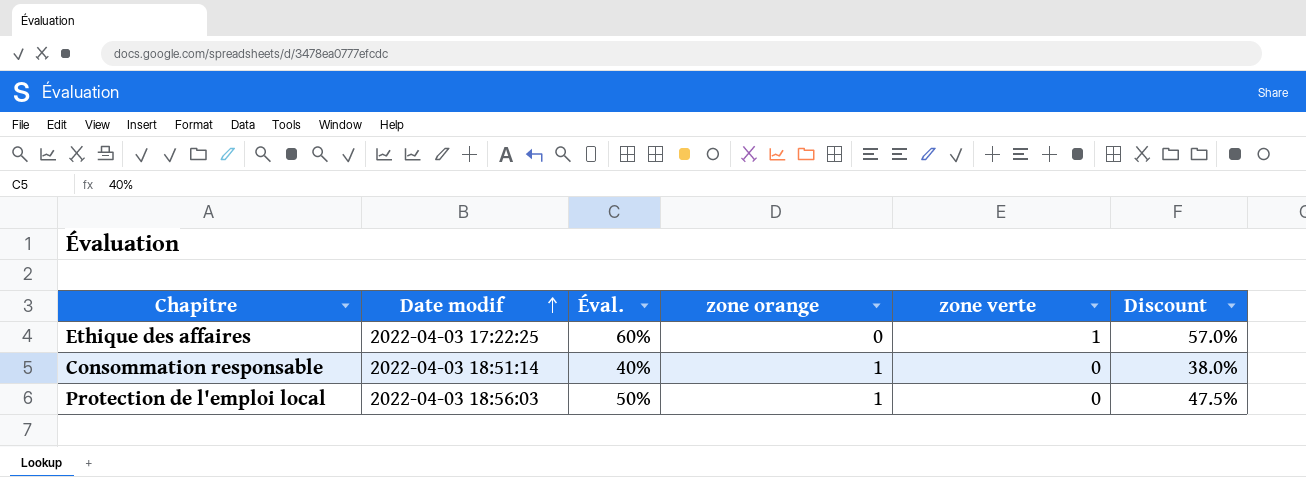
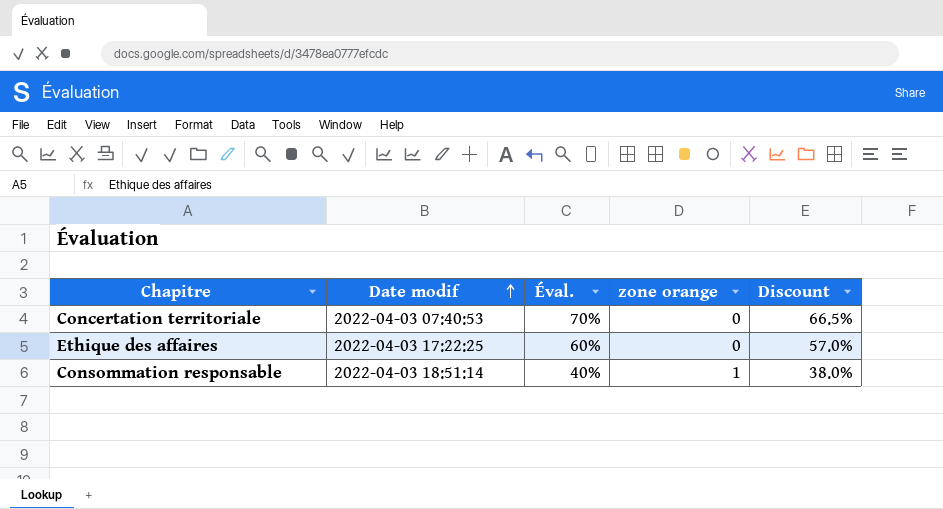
column zone verte | position: 5 -> none
row Protection de l'emploi local: 2022-04-03 18:56:03 | 50% | 1 | 0 | 47.5% -> none
row Concertation territoriale: none -> 2022-04-03 07:40:53 | 70% | 0 | 66.5%

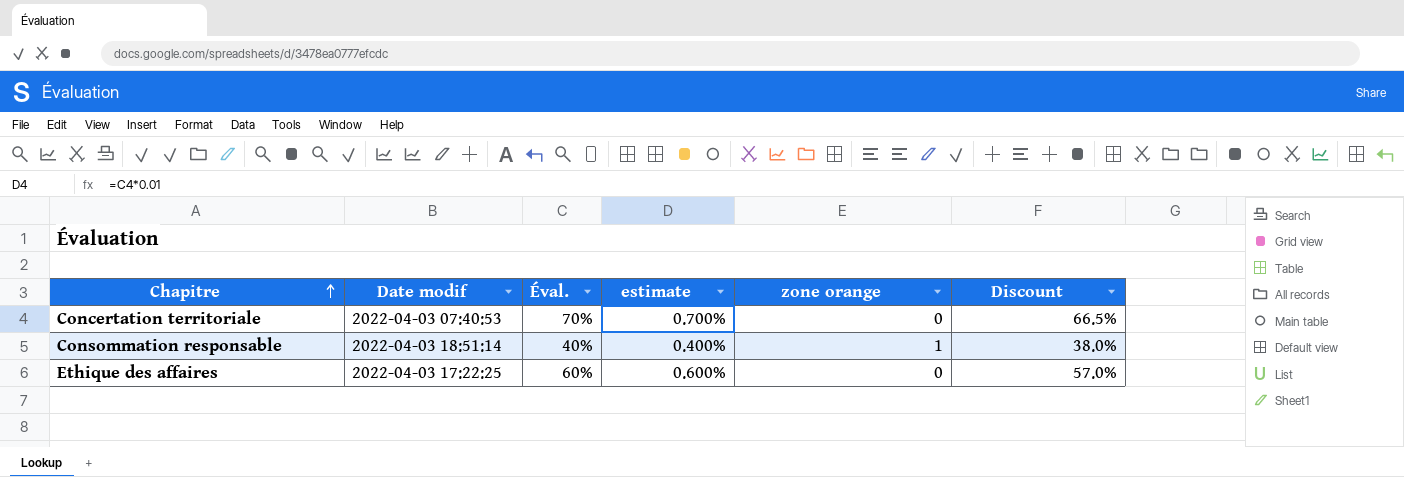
row order: Date modif ascending -> Chapitre ascending
column estimate | formula: none -> [Éval.] * 0.01

